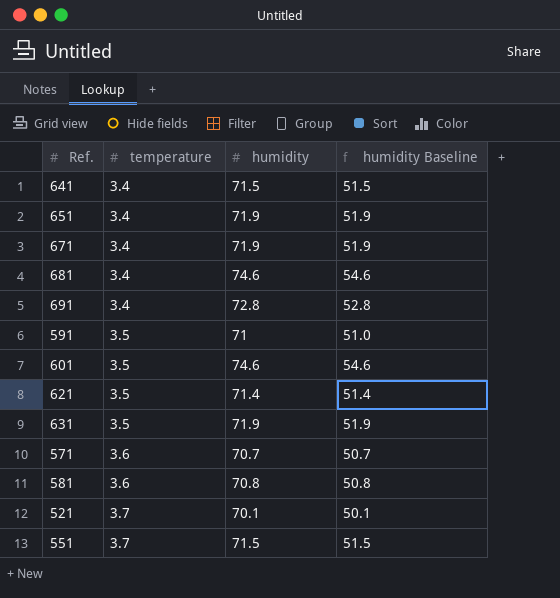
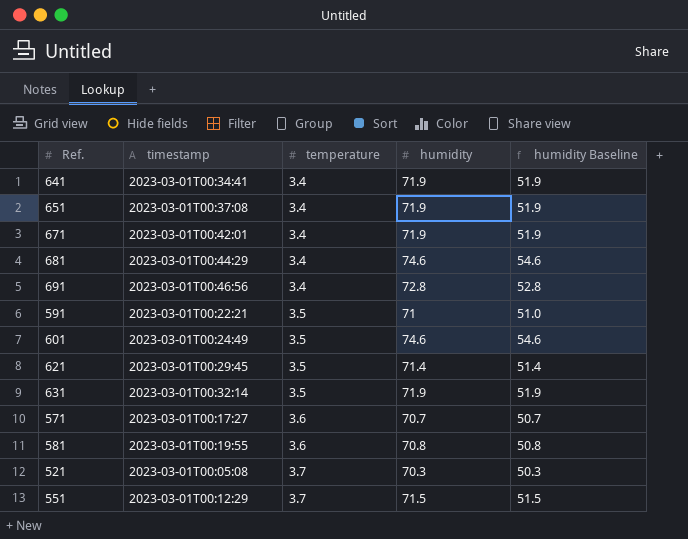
column timestamp | position: none -> 2
641 | humidity: 71.5 -> 71.9
641 | humidity Baseline: 51.5 -> 51.9
521 | humidity: 70.1 -> 70.3
521 | humidity Baseline: 50.1 -> 50.3

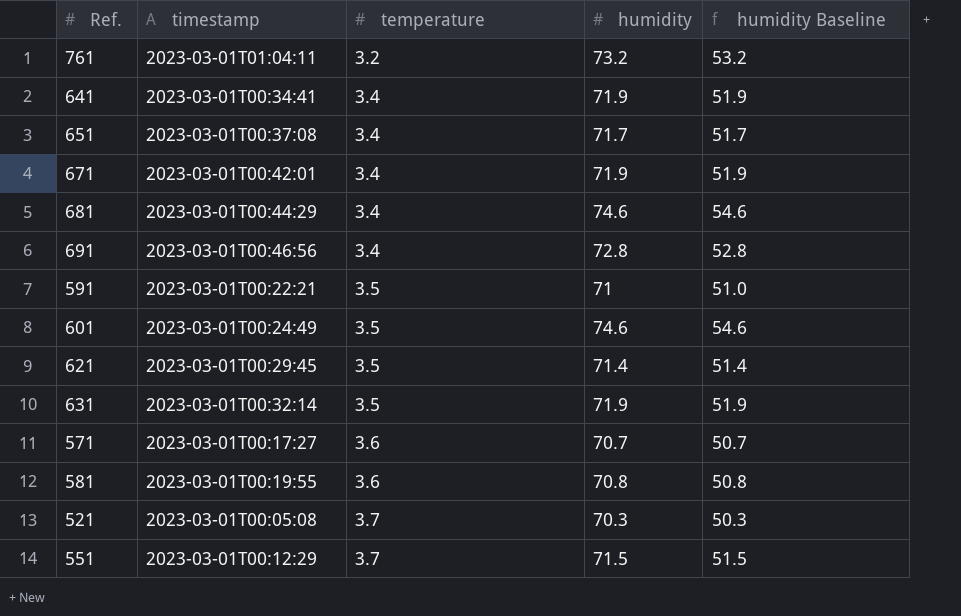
row 761: none -> 2023-03-01T01:04:11 | 3.2 | 73.2 | 53.2
651 | humidity: 71.9 -> 71.7
651 | humidity Baseline: 51.9 -> 51.7

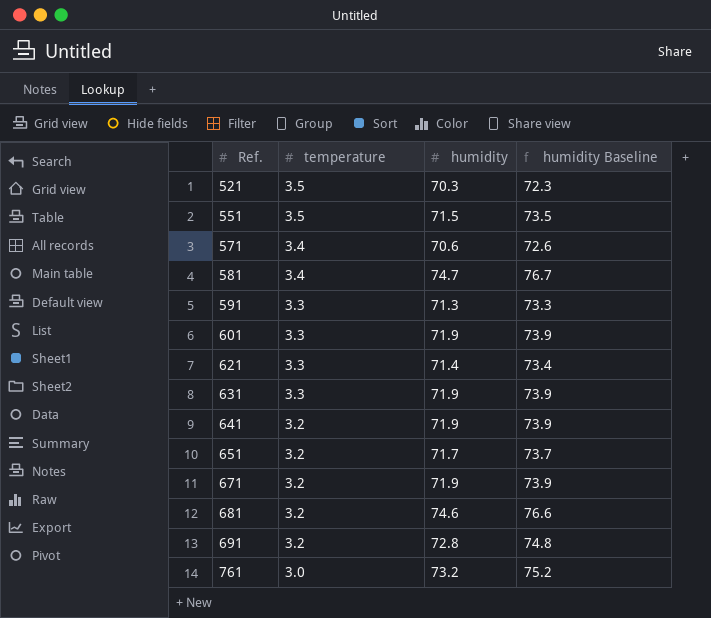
row order: temperature ascending -> Ref. ascending
column timestamp | position: 2 -> none
column humidity Baseline | formula: [humidity] - 20 -> [humidity] + 2
521 | temperature: 3.7 -> 3.5
551 | temperature: 3.7 -> 3.5
571 | temperature: 3.6 -> 3.4
571 | humidity: 70.7 -> 70.6
581 | temperature: 3.6 -> 3.4
581 | humidity: 70.8 -> 74.7
591 | temperature: 3.5 -> 3.3
591 | humidity: 71 -> 71.3
601 | temperature: 3.5 -> 3.3
601 | humidity: 74.6 -> 71.9
621 | temperature: 3.5 -> 3.3
631 | temperature: 3.5 -> 3.3
641 | temperature: 3.4 -> 3.2
651 | temperature: 3.4 -> 3.2
671 | temperature: 3.4 -> 3.2
681 | temperature: 3.4 -> 3.2
691 | temperature: 3.4 -> 3.2
761 | temperature: 3.2 -> 3.0

